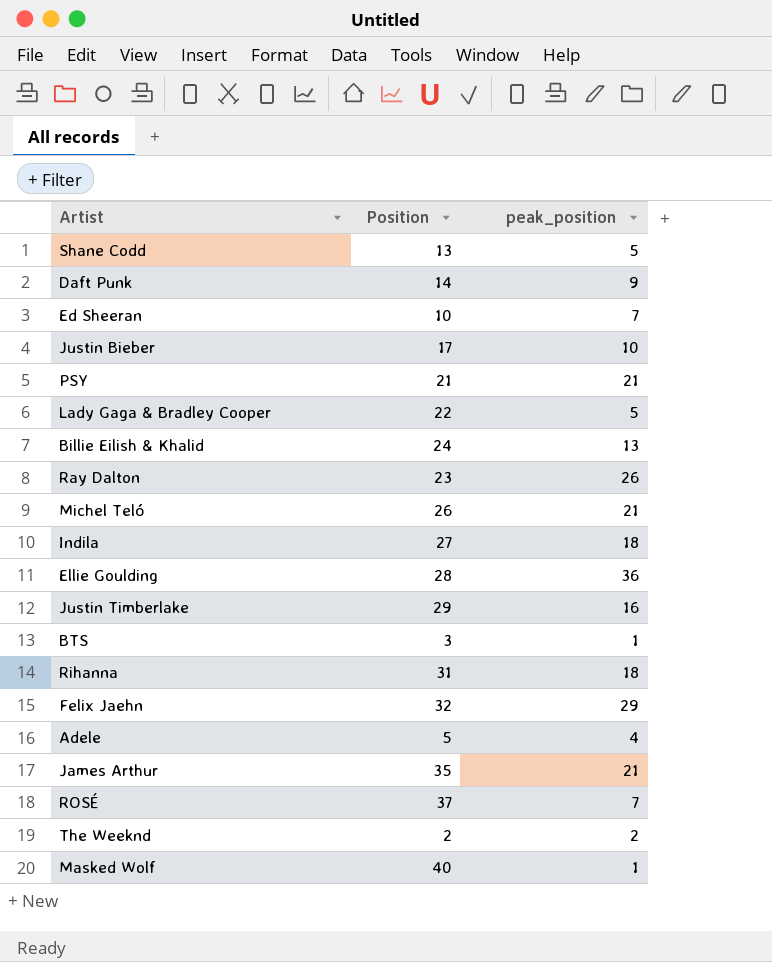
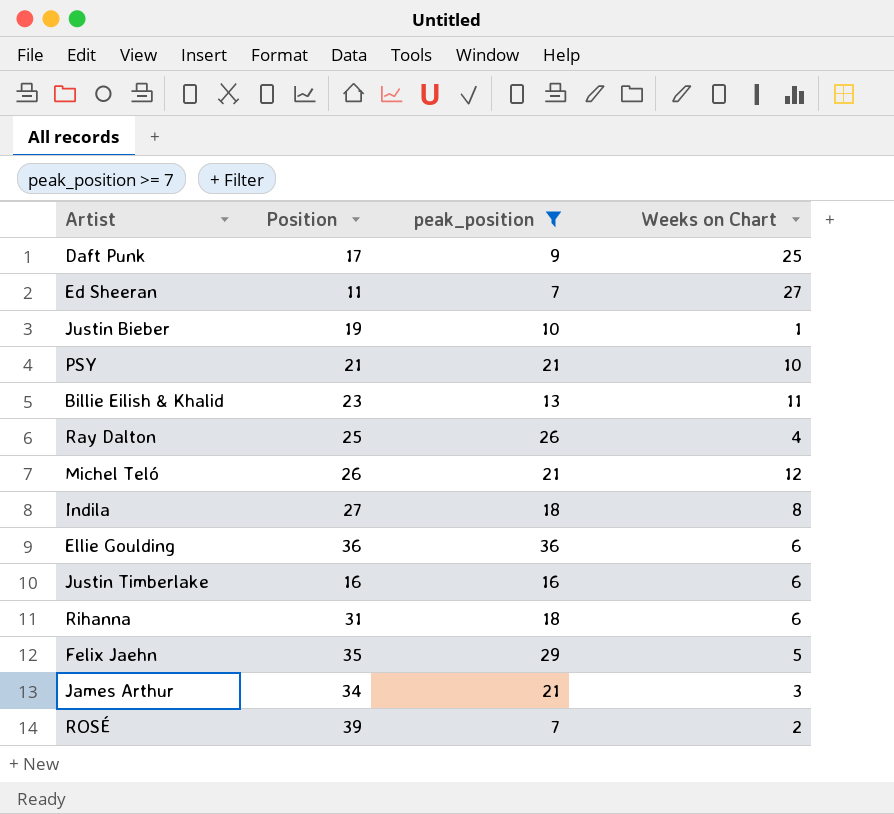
filter: none -> peak_position >= 7
column Weeks on Chart | position: none -> 4
Daft Punk | Position: 14 -> 17
Ed Sheeran | Position: 10 -> 11
Justin Bieber | Position: 17 -> 19
Billie Eilish & Khalid | Position: 24 -> 23
Ray Dalton | Position: 23 -> 25
Ellie Goulding | Position: 28 -> 36
Justin Timberlake | Position: 29 -> 16
Felix Jaehn | Position: 32 -> 35
James Arthur | Position: 35 -> 34
ROSÉ | Position: 37 -> 39

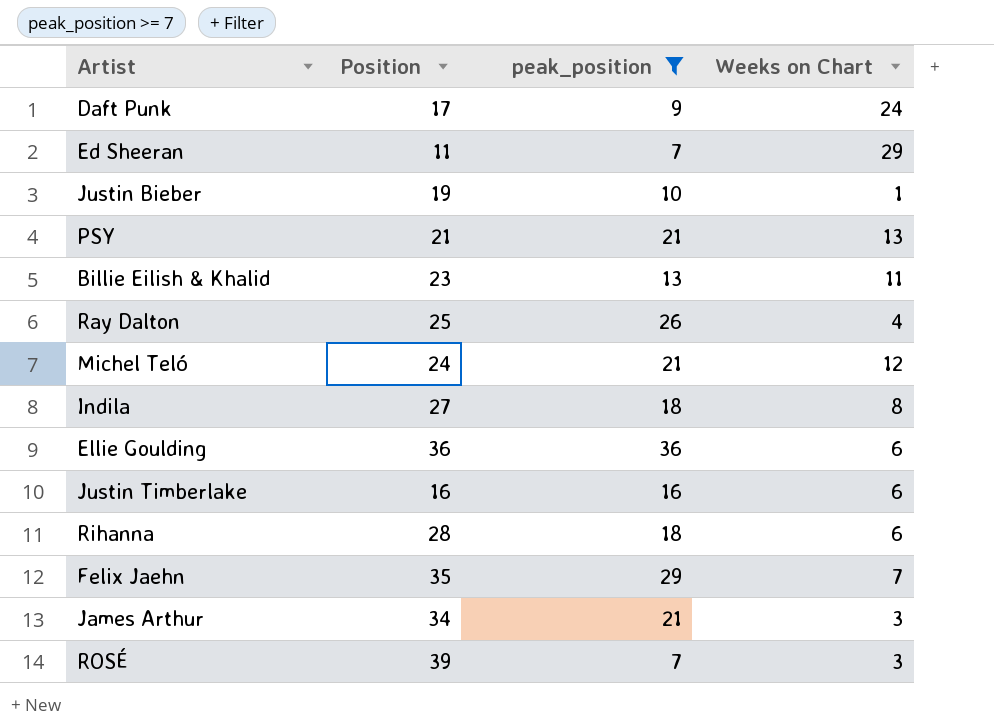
Daft Punk | Weeks on Chart: 25 -> 24
Ed Sheeran | Weeks on Chart: 27 -> 29
PSY | Weeks on Chart: 10 -> 13
Michel Teló | Position: 26 -> 24
Rihanna | Position: 31 -> 28
Felix Jaehn | Weeks on Chart: 5 -> 7
ROSÉ | Weeks on Chart: 2 -> 3

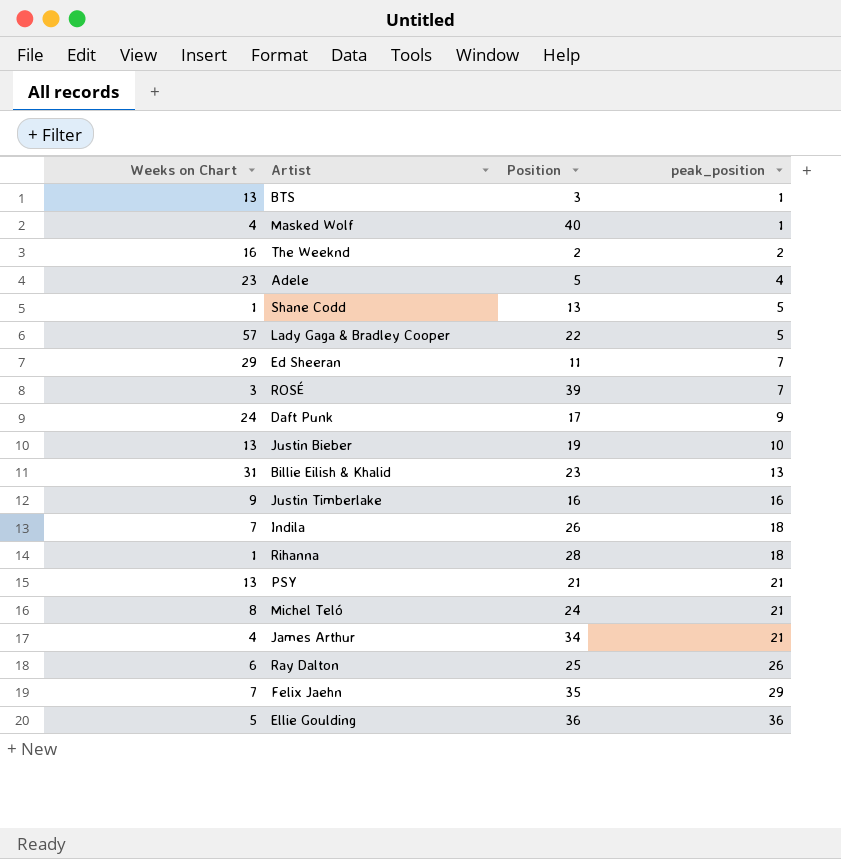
filter: peak_position >= 7 -> none
row order: none -> peak_position ascending
column Weeks on Chart | position: 4 -> 1
Justin Bieber | Weeks on Chart: 1 -> 13
Billie Eilish & Khalid | Weeks on Chart: 11 -> 31
Justin Timberlake | Weeks on Chart: 6 -> 9
Indila | Weeks on Chart: 8 -> 7
Indila | Position: 27 -> 26
Rihanna | Weeks on Chart: 6 -> 1
Michel Teló | Weeks on Chart: 12 -> 8
James Arthur | Weeks on Chart: 3 -> 4
Ray Dalton | Weeks on Chart: 4 -> 6
Ellie Goulding | Weeks on Chart: 6 -> 5

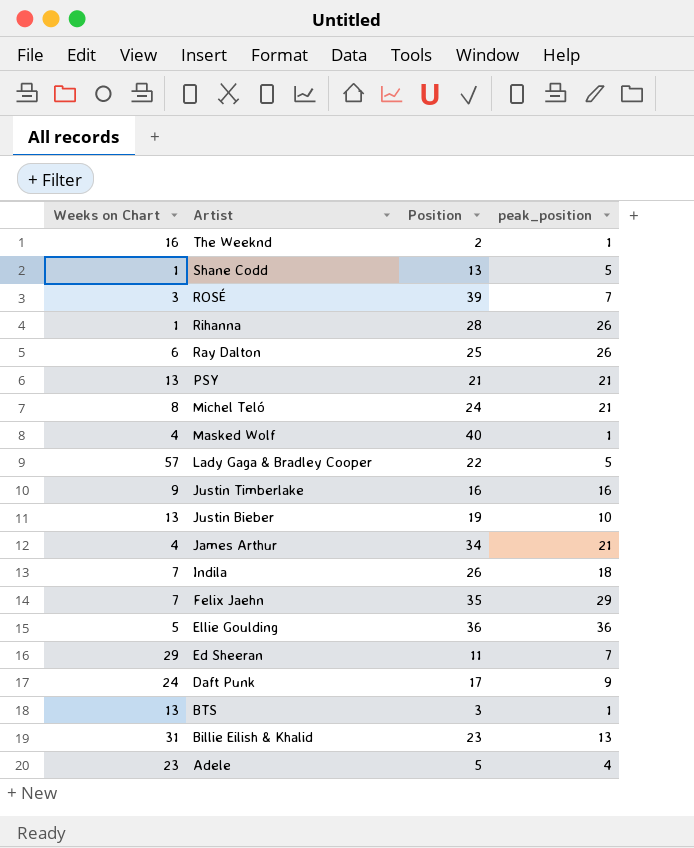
row order: peak_position ascending -> Artist descending
The Weeknd | peak_position: 2 -> 1
Rihanna | peak_position: 18 -> 26

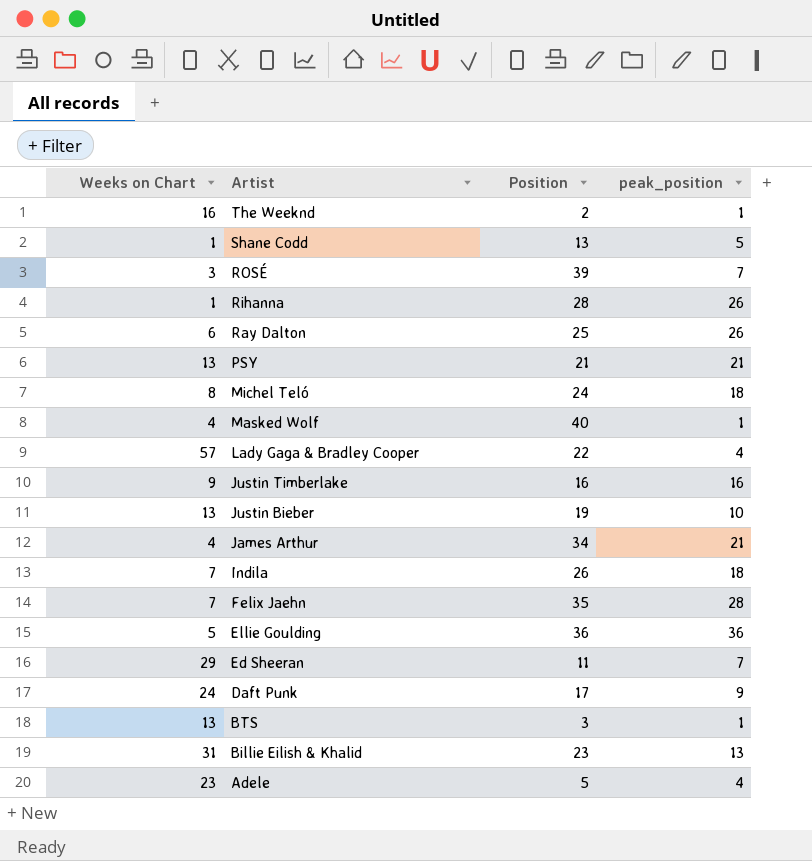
Michel Teló | peak_position: 21 -> 18
Lady Gaga & Bradley Cooper | peak_position: 5 -> 4
Felix Jaehn | peak_position: 29 -> 28

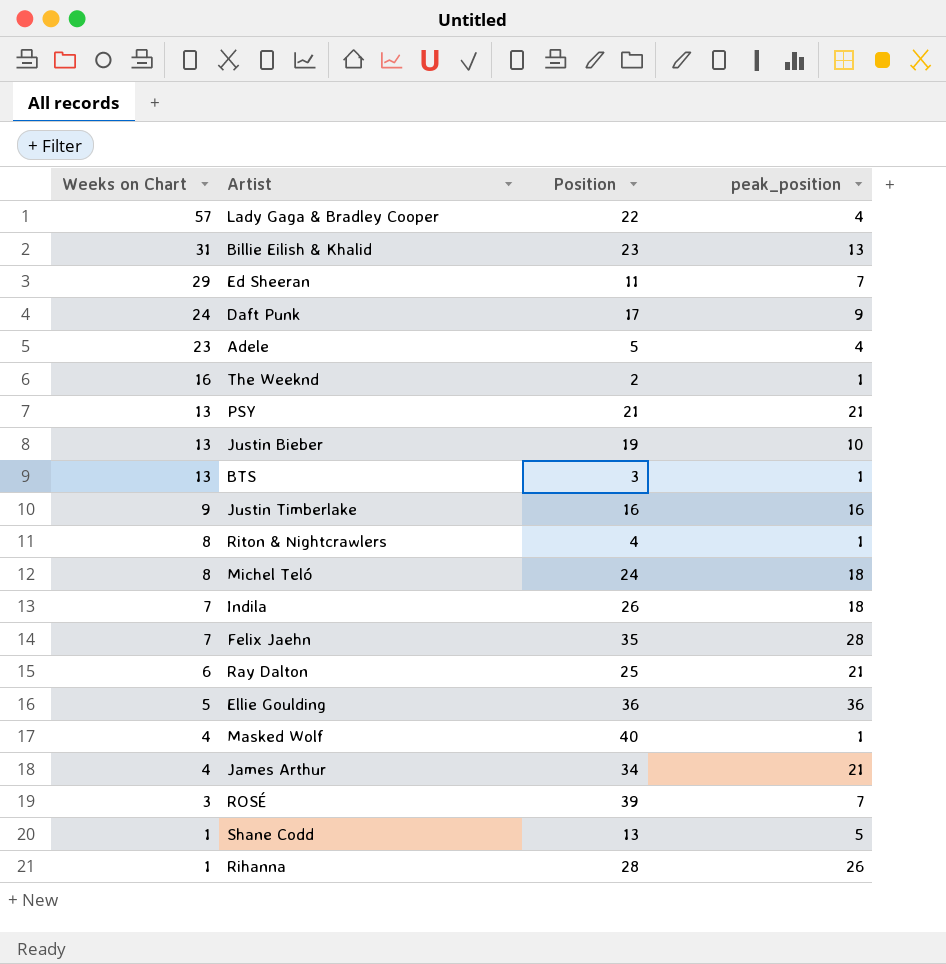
row order: Artist descending -> Weeks on Chart descending
row Riton & Nightcrawlers: none -> 8 | 4 | 1
Ray Dalton | peak_position: 26 -> 21

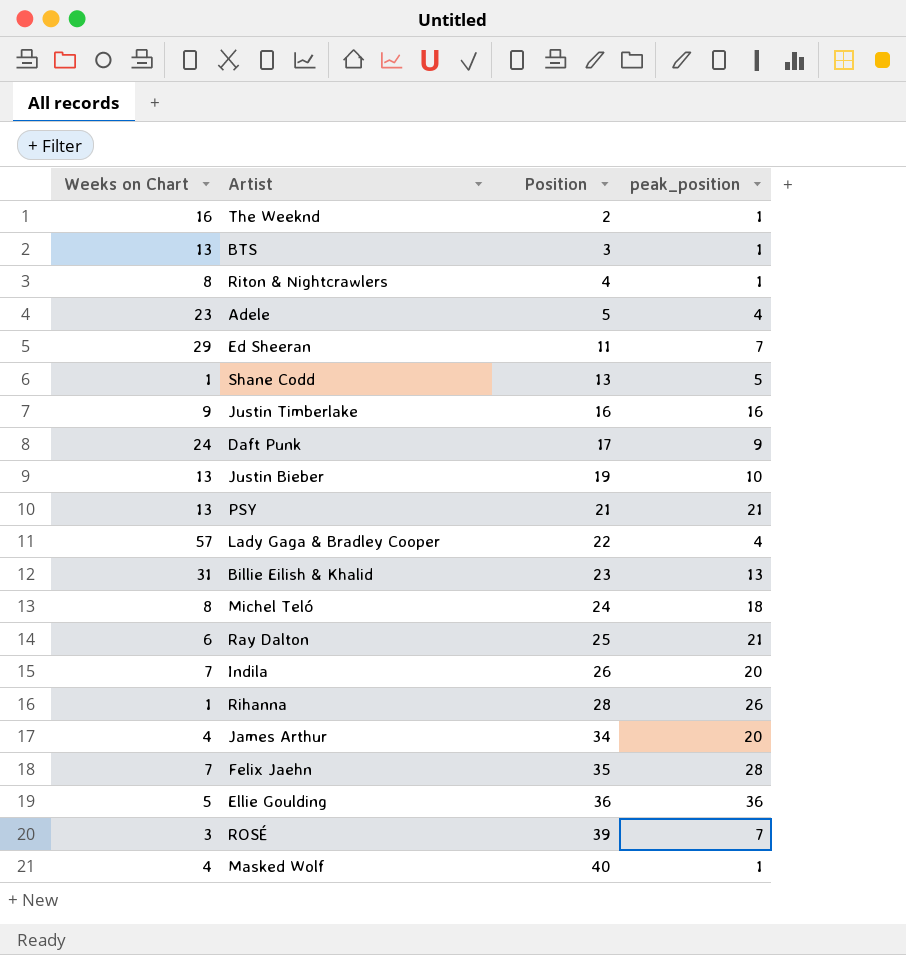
row order: Weeks on Chart descending -> Position ascending
Indila | peak_position: 18 -> 20
James Arthur | peak_position: 21 -> 20

